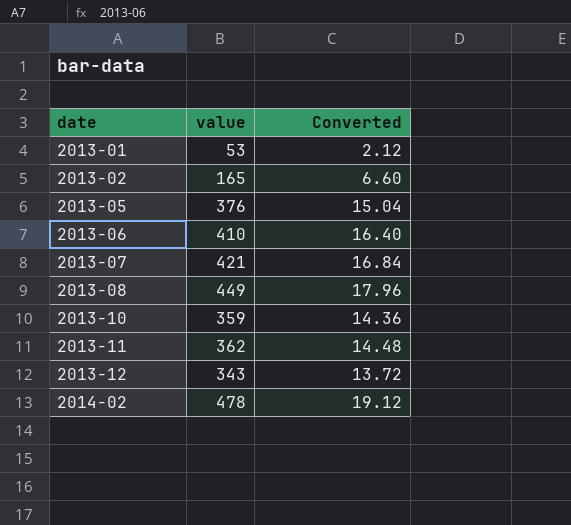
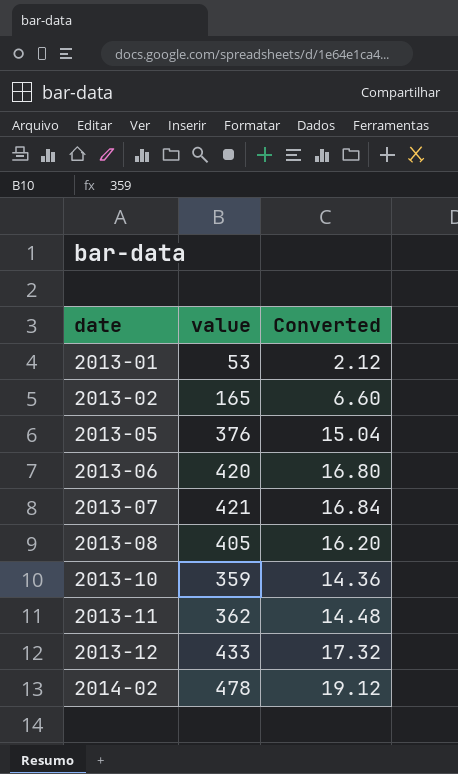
2013-06 | value: 410 -> 420
2013-06 | Converted: 16.40 -> 16.80
2013-08 | value: 449 -> 405
2013-08 | Converted: 17.96 -> 16.20
2013-12 | value: 343 -> 433
2013-12 | Converted: 13.72 -> 17.32

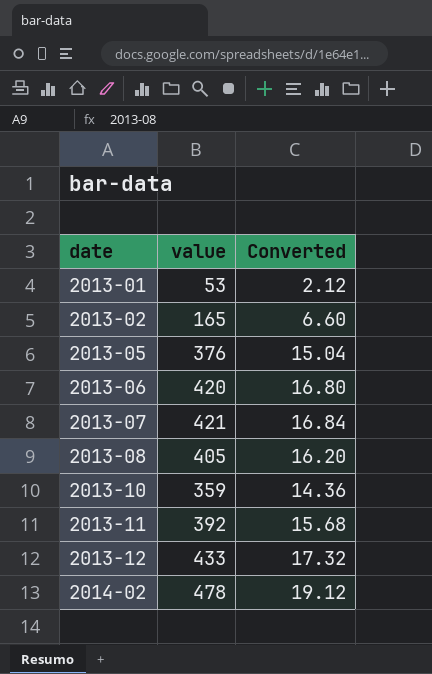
2013-11 | value: 362 -> 392
2013-11 | Converted: 14.48 -> 15.68

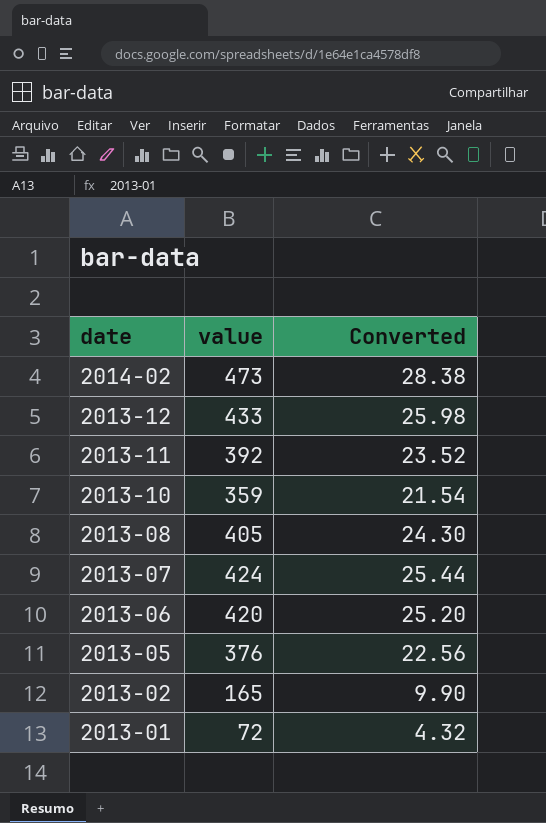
row order: date ascending -> date descending
column Converted | formula: [value] * 0.04 -> [value] * 0.06
2014-02 | value: 478 -> 473
2013-07 | value: 421 -> 424
2013-01 | value: 53 -> 72

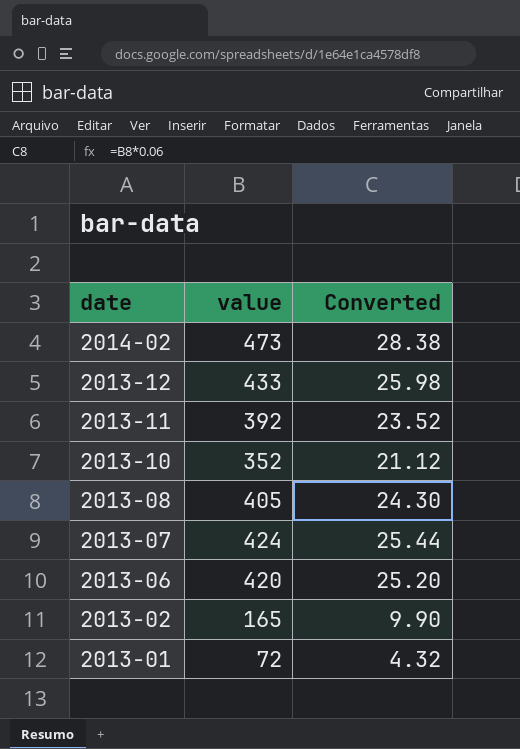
row 2013-05: 376 | 22.56 -> none
2013-10 | value: 359 -> 352
2013-10 | Converted: 21.54 -> 21.12

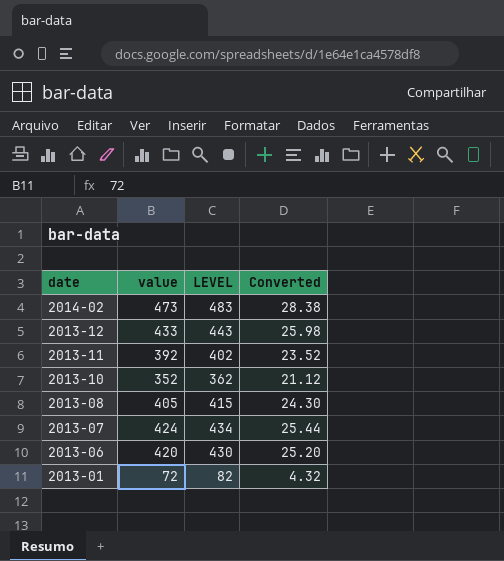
column LEVEL | formula: none -> [value] + 10
row 2013-02: 165 | 9.90 -> none

